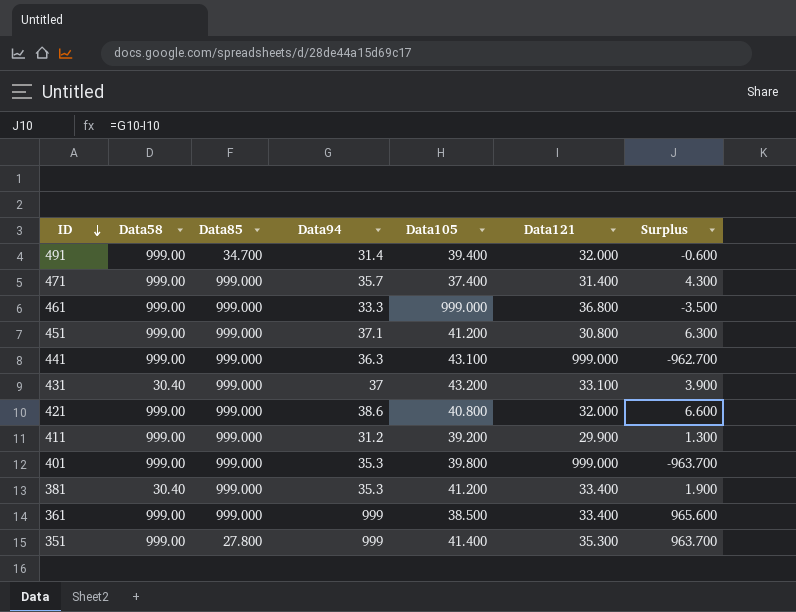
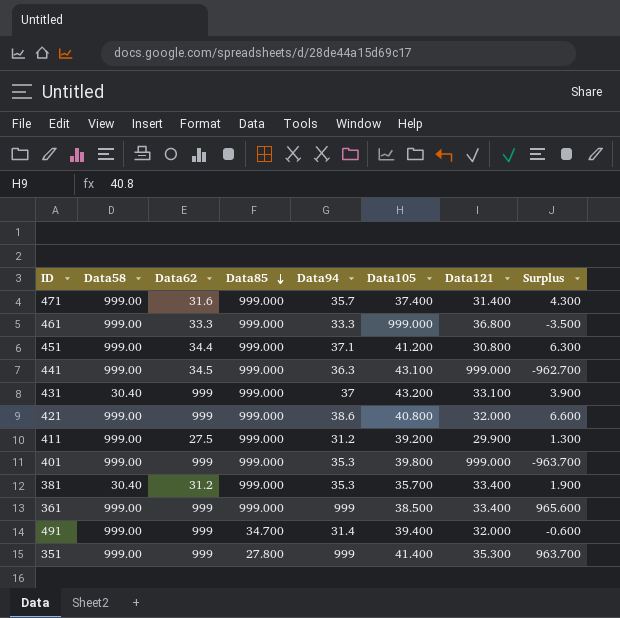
row order: ID descending -> Data85 descending
column Data62 | position: none -> 3
381 | Data105: 41.200 -> 35.700

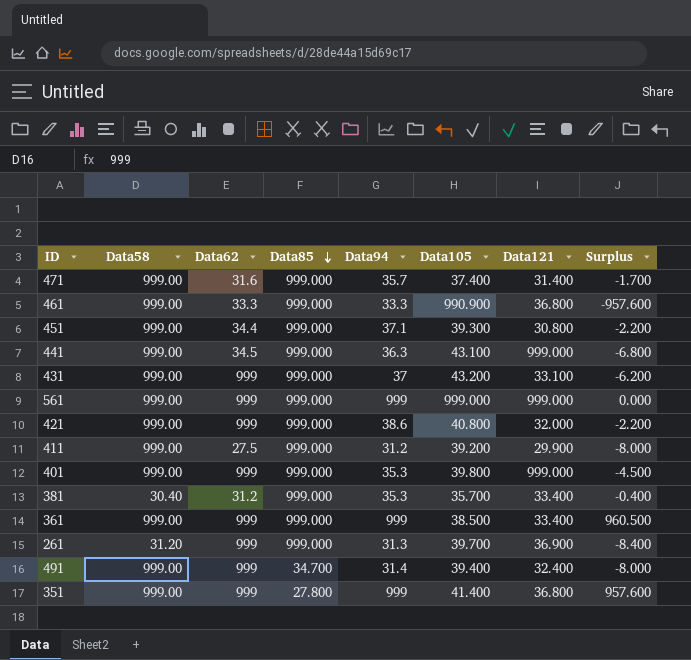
column Surplus | formula: [Data94] - [Data121] -> [Data94] - [Data105]
461 | Data105: 999.000 -> 990.900
451 | Data105: 41.200 -> 39.300
431 | Data58: 30.40 -> 999.00
row 561: none -> 999.00 | 999 | 999.000 | 999 | 999.000 | 999.000 | 0.000
row 261: none -> 31.20 | 999 | 999.000 | 31.3 | 39.700 | 36.900 | -8.400
491 | Data121: 32.000 -> 32.400
351 | Data121: 35.300 -> 36.800

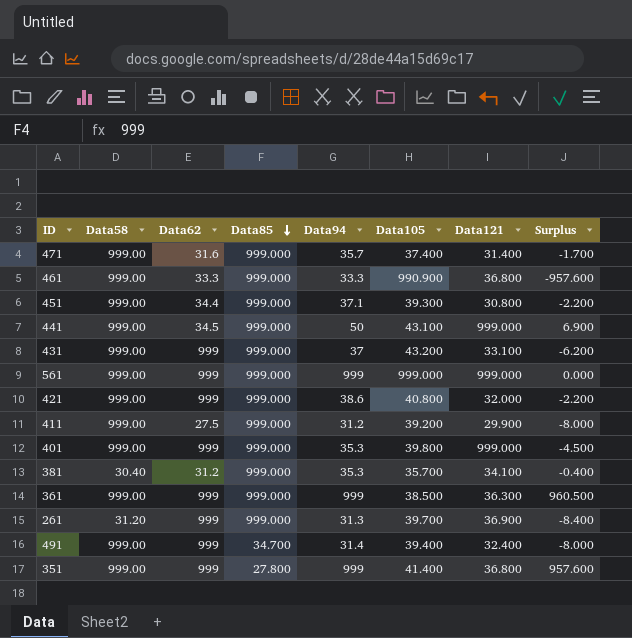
441 | Data94: 36.3 -> 50
441 | Surplus: -6.800 -> 6.900
381 | Data121: 33.400 -> 34.100
361 | Data121: 33.400 -> 36.300

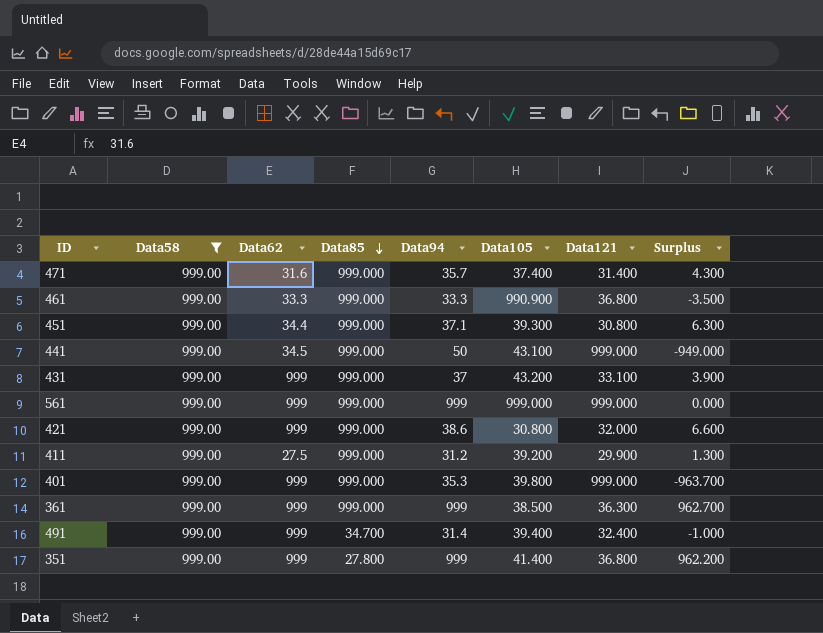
filter: none -> Data58 = 999.00
column Surplus | formula: [Data94] - [Data105] -> [Data94] - [Data121]
421 | Data105: 40.800 -> 30.800

